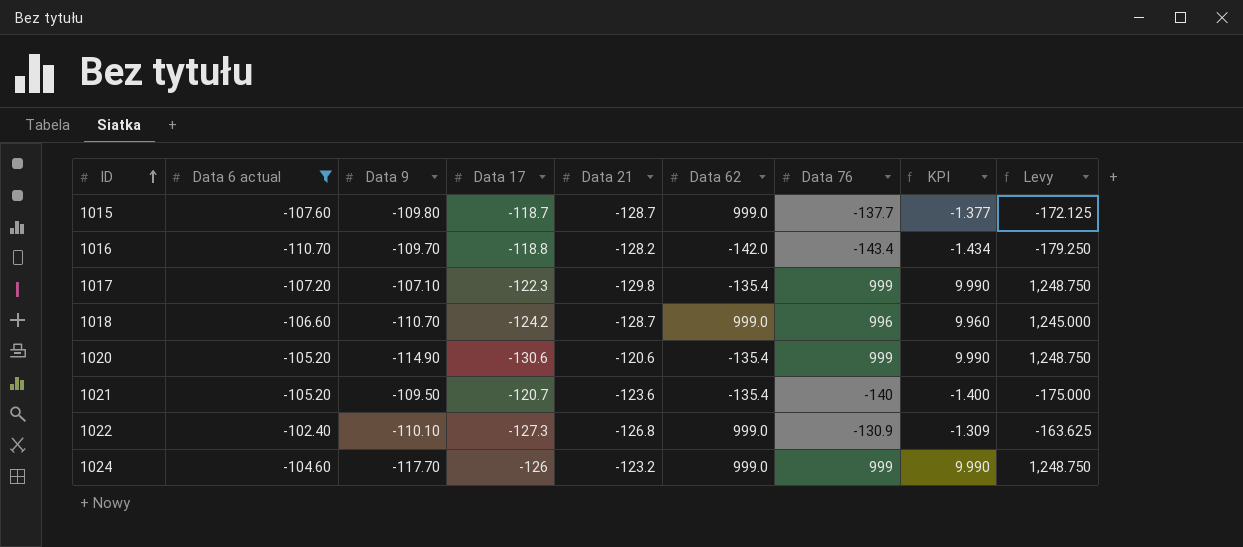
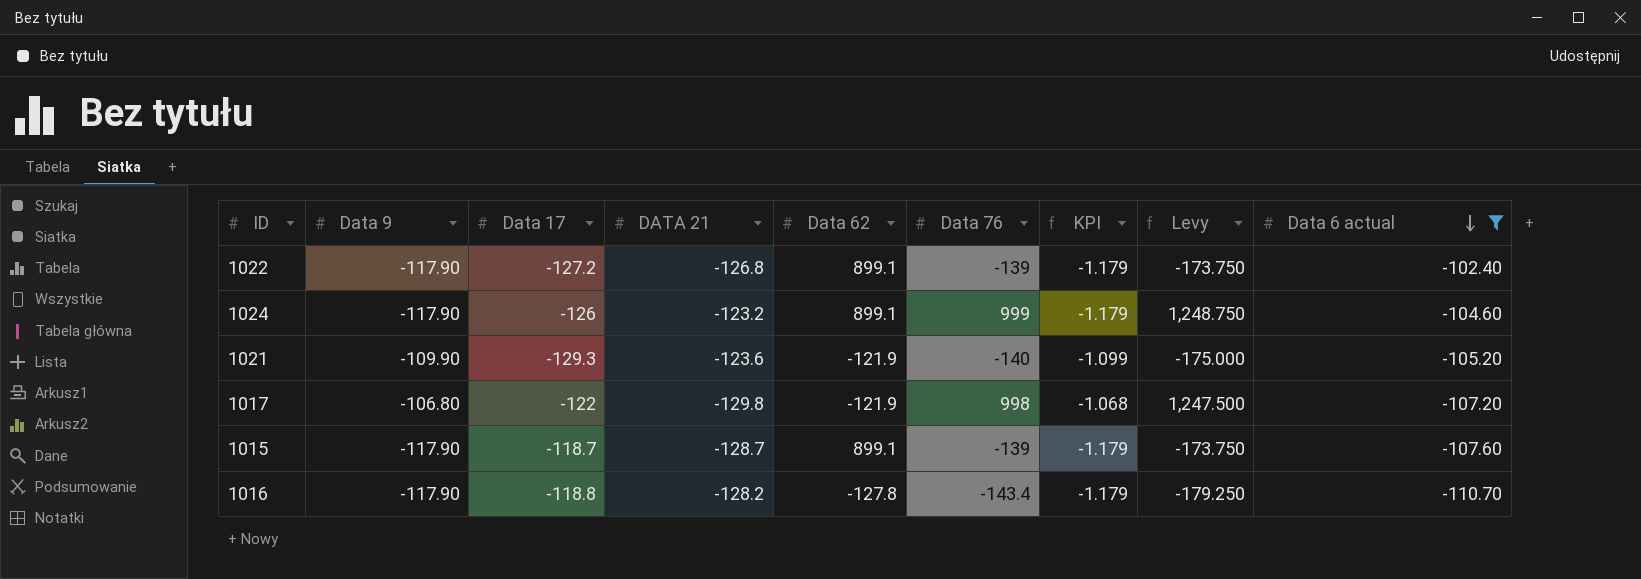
row order: ID ascending -> Data 6 actual descending
column name: Data 21 -> DATA 21
column KPI | formula: [Data 76] * 0.01 -> [Data 9] * 0.01
column Data 6 actual | position: 2 -> 9
row 1018: -106.60 | -110.70 | -124.2 | -128.7 | 999.0 | 996 | 9.960 | 1,245.000 -> none
row 1020: -105.20 | -114.90 | -130.6 | -120.6 | -135.4 | 999 | 9.990 | 1,248.750 -> none
1022 | Data 9: -110.10 -> -117.90
1022 | Data 17: -127.3 -> -127.2
1022 | Data 62: 999.0 -> 899.1
1022 | Data 76: -130.9 -> -139
1022 | Levy: -163.625 -> -173.750
1024 | Data 9: -117.70 -> -117.90
1024 | Data 62: 999.0 -> 899.1
1021 | Data 9: -109.50 -> -109.90
1021 | Data 17: -120.7 -> -129.3
1021 | Data 62: -135.4 -> -121.9
1017 | Data 9: -107.10 -> -106.80
1017 | Data 17: -122.3 -> -122
1017 | Data 62: -135.4 -> -121.9
1017 | Data 76: 999 -> 998
1017 | Levy: 1,248.750 -> 1,247.500
1015 | Data 9: -109.80 -> -117.90
1015 | Data 62: 999.0 -> 899.1
1015 | Data 76: -137.7 -> -139
1015 | Levy: -172.125 -> -173.750
1016 | Data 9: -109.70 -> -117.90
1016 | Data 62: -142.0 -> -127.8

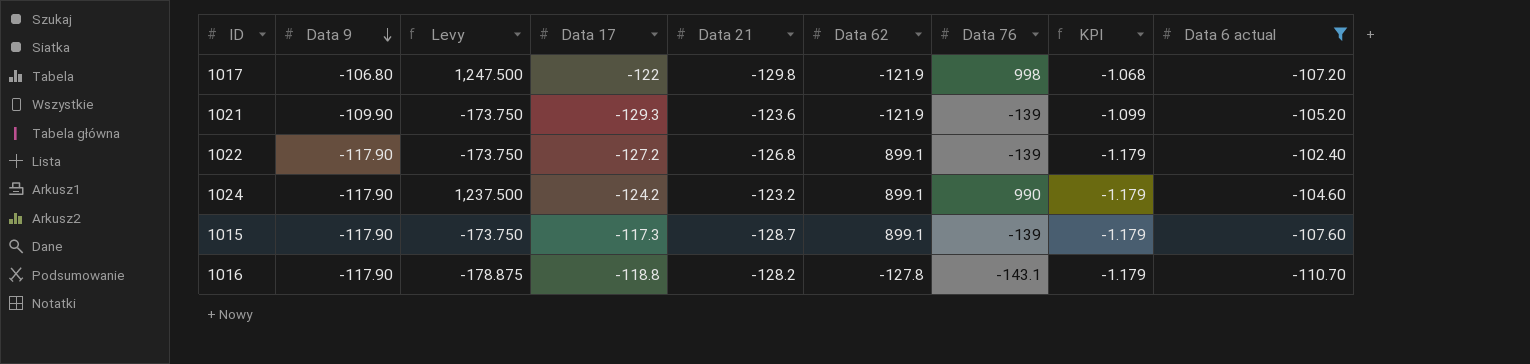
row order: Data 6 actual descending -> Data 9 descending
column Levy | position: 8 -> 3
column name: DATA 21 -> Data 21
1021 | Levy: -175.000 -> -173.750
1021 | Data 76: -140 -> -139
1024 | Levy: 1,248.750 -> 1,237.500
1024 | Data 17: -126 -> -124.2
1024 | Data 76: 999 -> 990
1015 | Data 17: -118.7 -> -117.3
1016 | Levy: -179.250 -> -178.875
1016 | Data 76: -143.4 -> -143.1

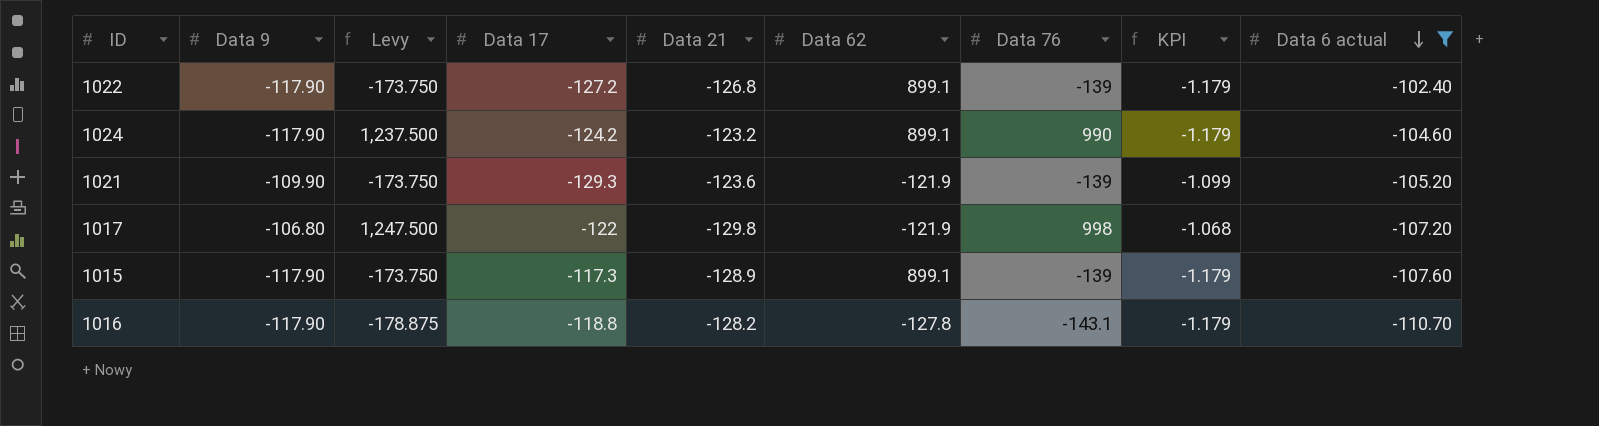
row order: Data 9 descending -> Data 6 actual descending
1015 | Data 21: -128.7 -> -128.9

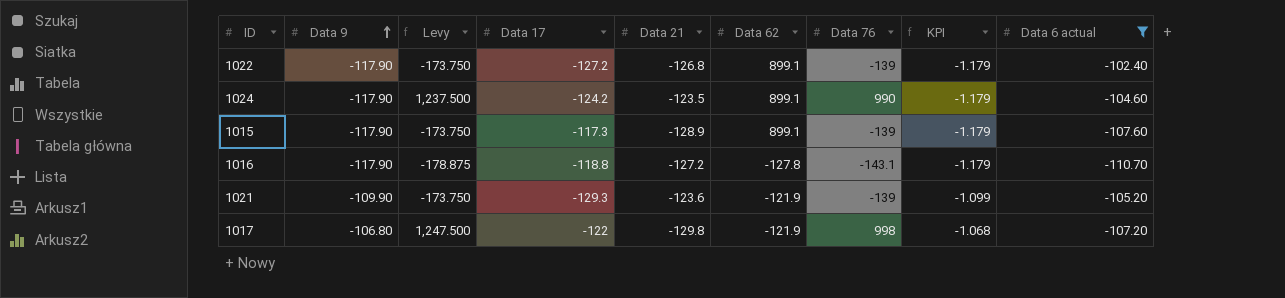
row order: Data 6 actual descending -> Data 9 ascending
1024 | Data 21: -123.2 -> -123.5
1016 | Data 21: -128.2 -> -127.2

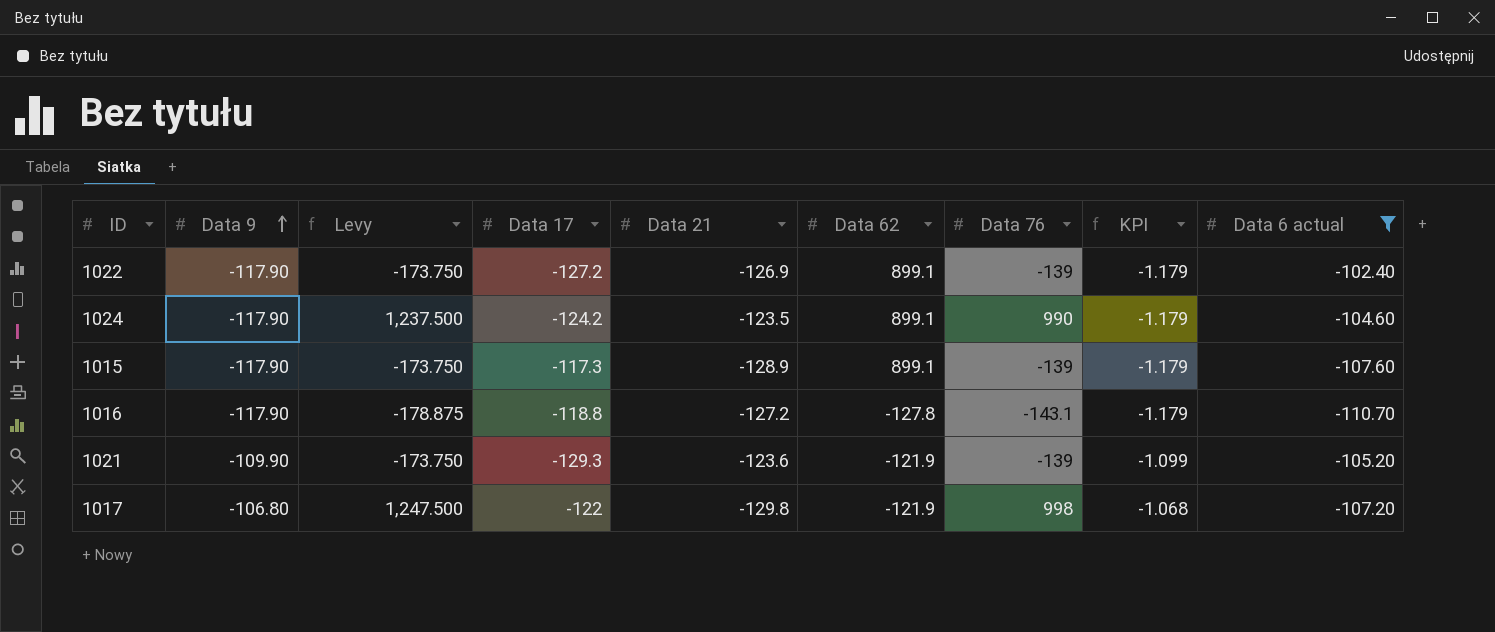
1022 | Data 21: -126.8 -> -126.9

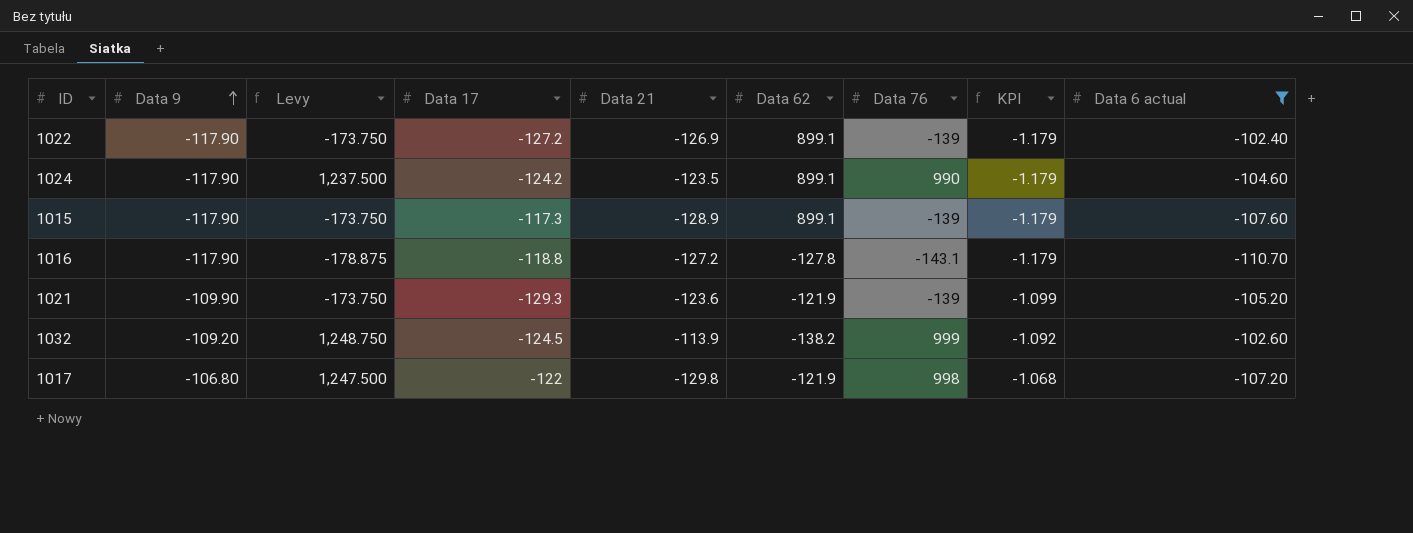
row 1032: none -> -109.20 | 1,248.750 | -124.5 | -113.9 | -138.2 | 999 | -1.092 | -102.60

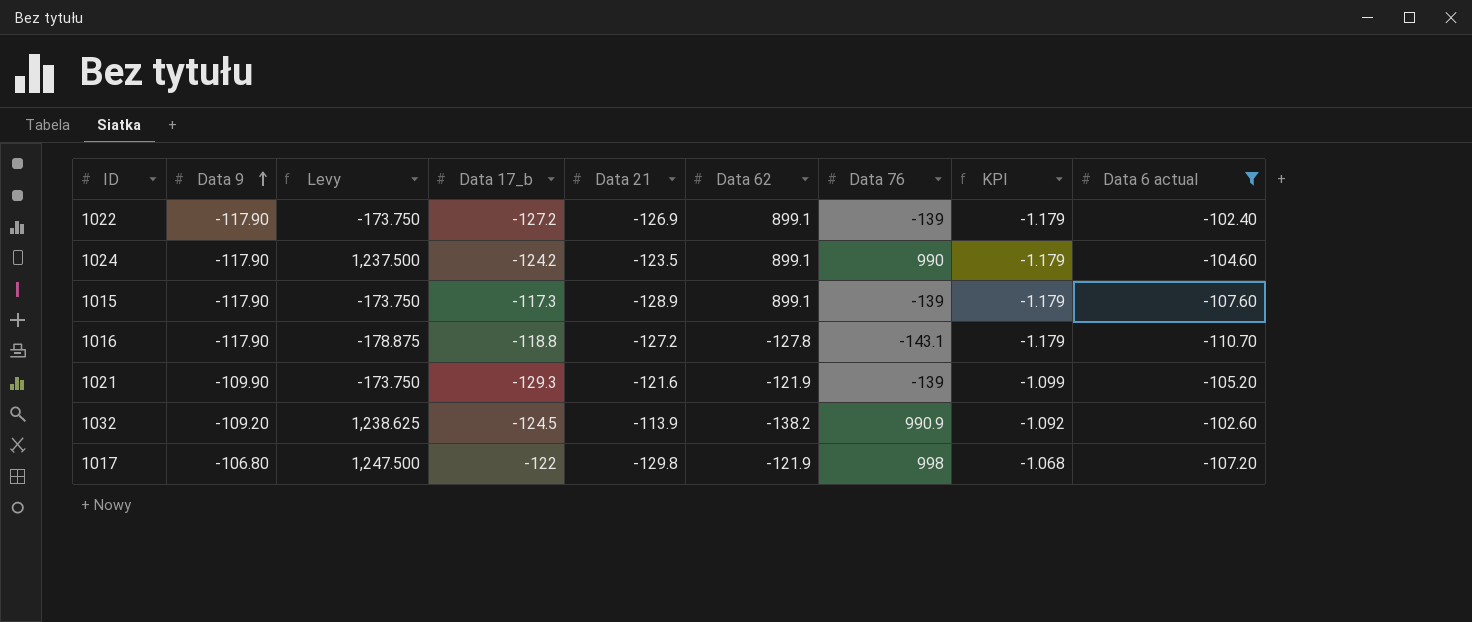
column name: Data 17 -> Data 17_b
1021 | Data 21: -123.6 -> -121.6
1032 | Levy: 1,248.750 -> 1,238.625
1032 | Data 76: 999 -> 990.9

